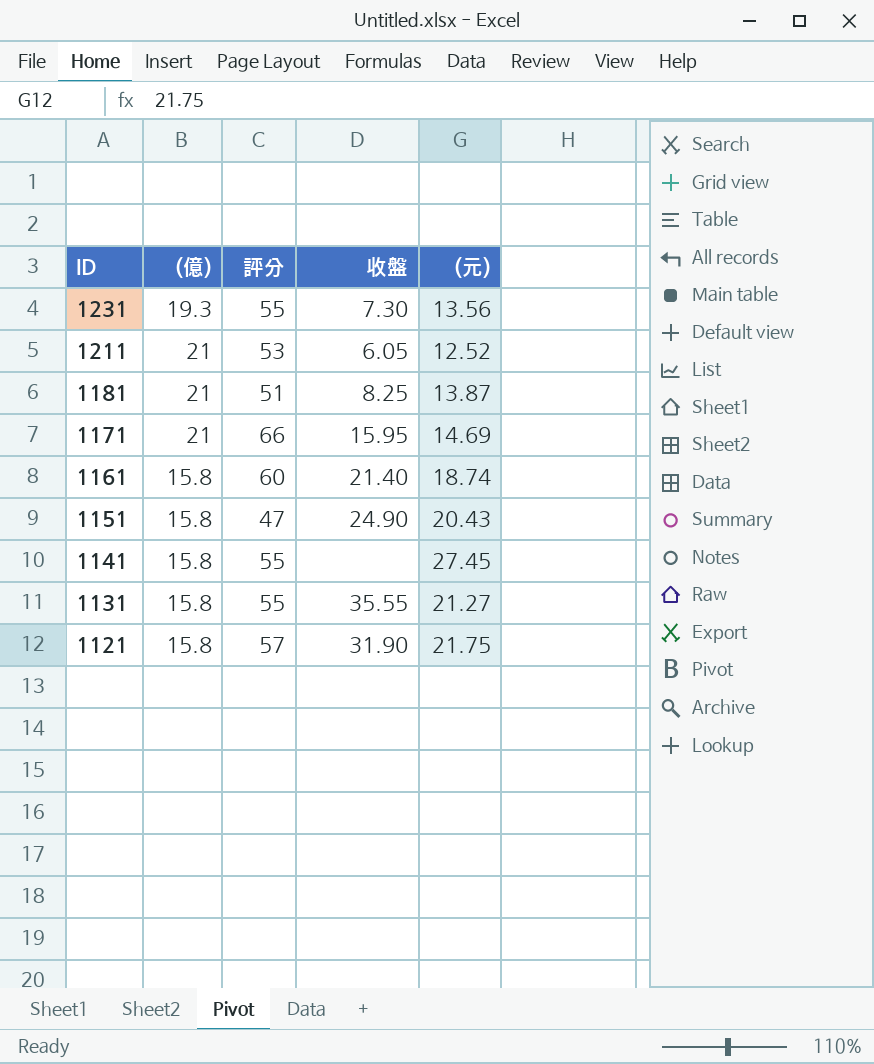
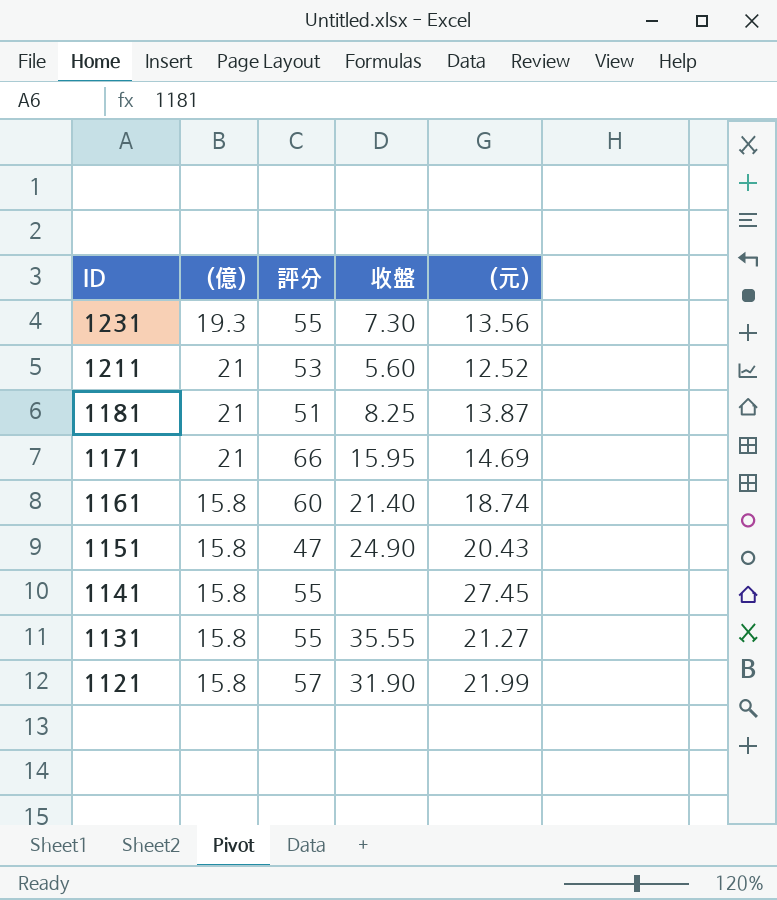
1211 | 收盤: 6.05 -> 5.60
1121 | (元): 21.75 -> 21.99

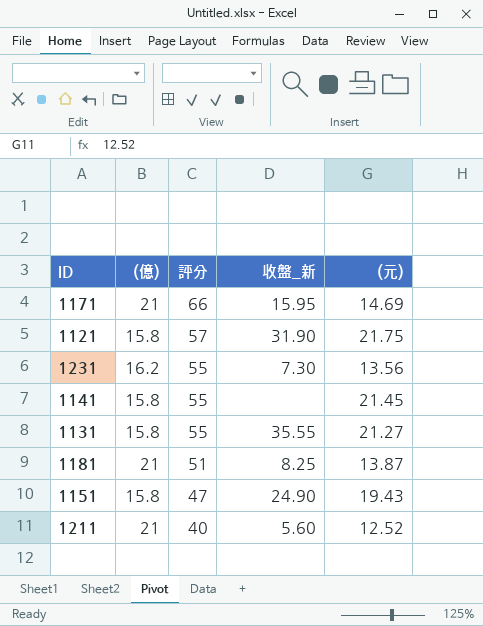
row order: ID descending -> 評分 descending
column name: 收盤 -> 收盤_新
row 1161: 15.8 | 60 | 21.40 | 18.74 -> none
1121 | (元): 21.99 -> 21.75
1231 | (億): 19.3 -> 16.2
1141 | (元): 27.45 -> 21.45
1151 | (元): 20.43 -> 19.43
1211 | 評分: 53 -> 40

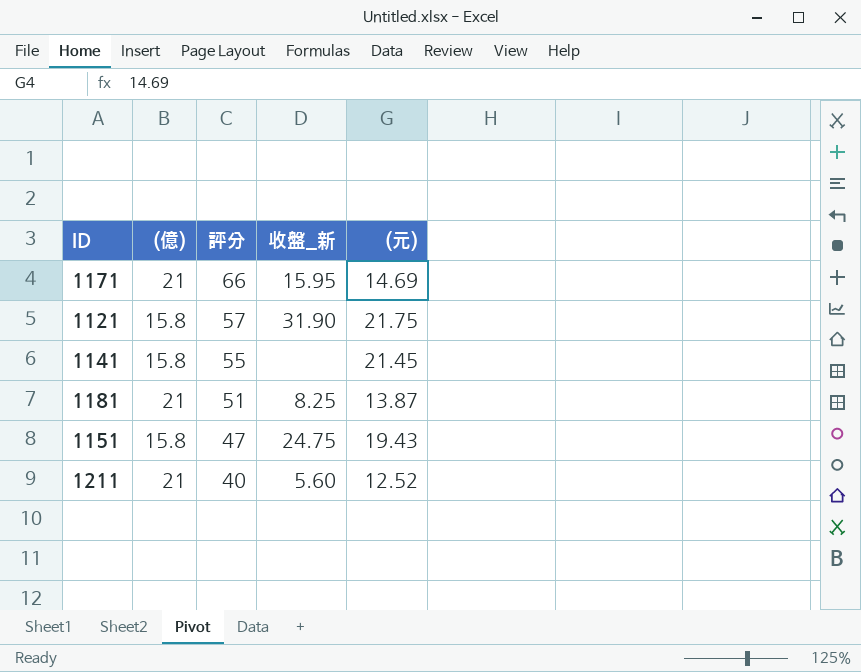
row 1231: 16.2 | 55 | 7.30 | 13.56 -> none
row 1131: 15.8 | 55 | 35.55 | 21.27 -> none
1151 | 收盤_新: 24.90 -> 24.75

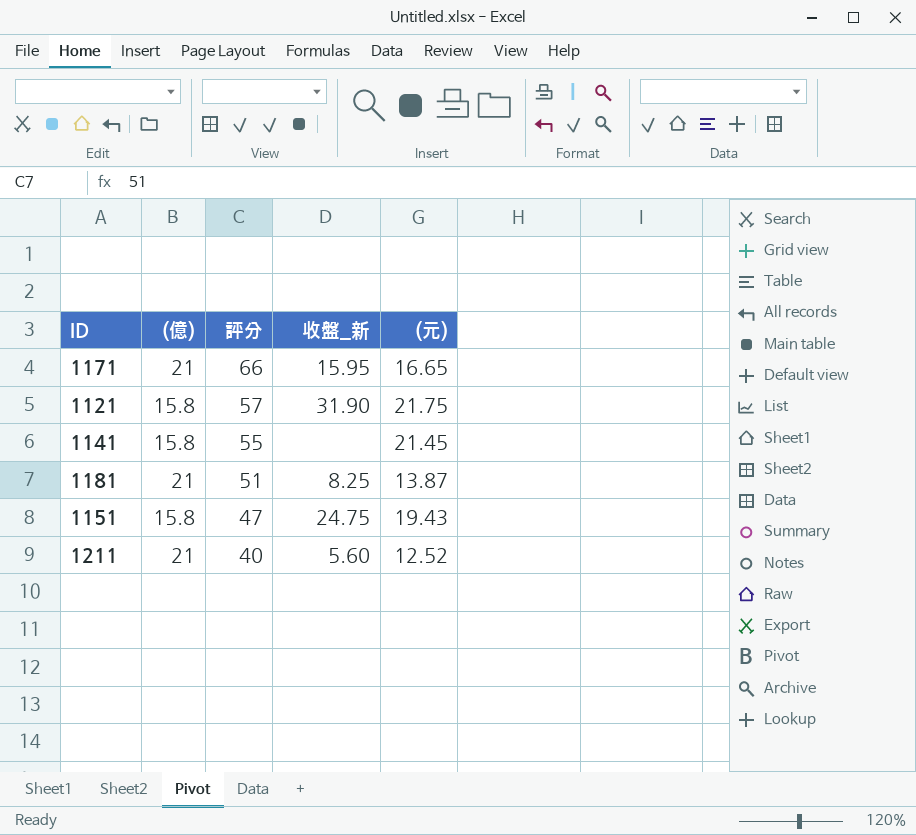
1171 | (元): 14.69 -> 16.65

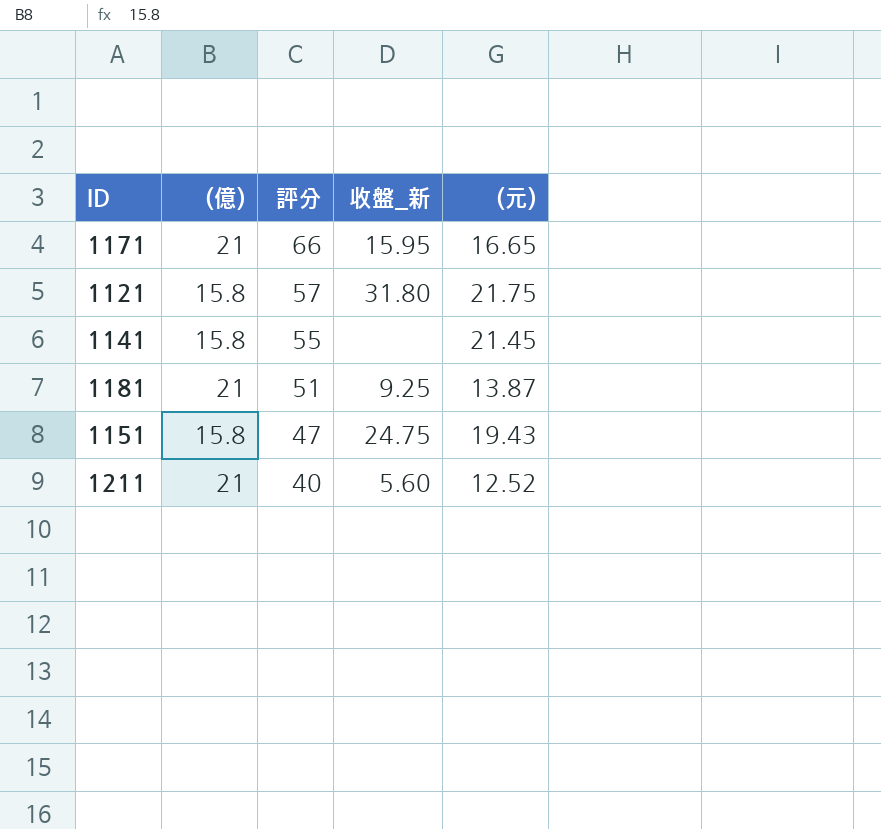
1121 | 收盤_新: 31.90 -> 31.80
1181 | 收盤_新: 8.25 -> 9.25

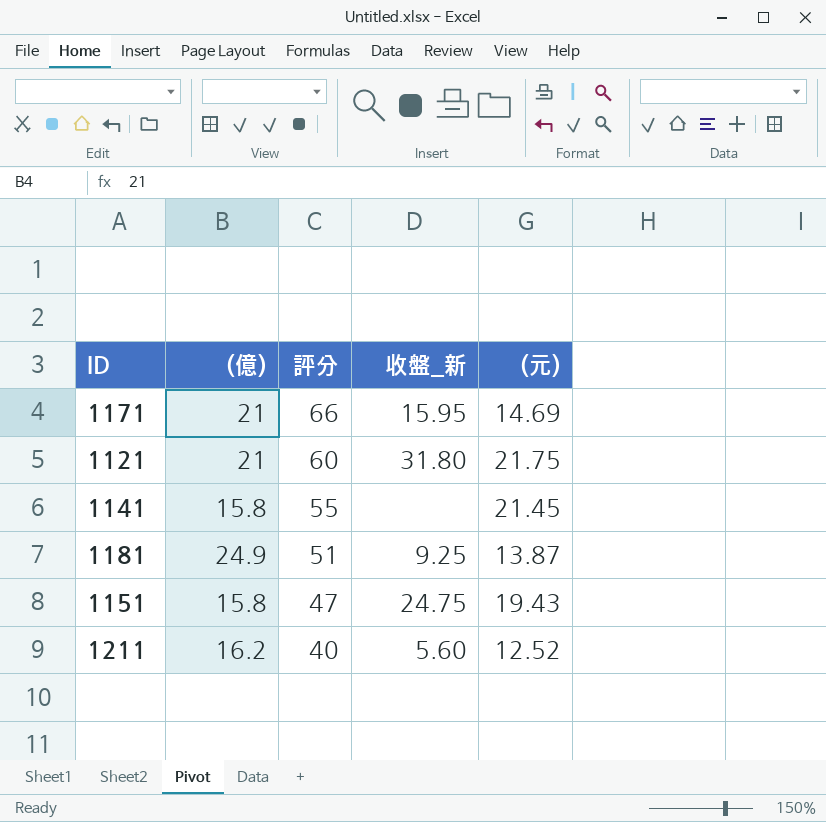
1171 | (元): 16.65 -> 14.69
1121 | (億): 15.8 -> 21
1121 | 評分: 57 -> 60
1181 | (億): 21 -> 24.9
1211 | (億): 21 -> 16.2

